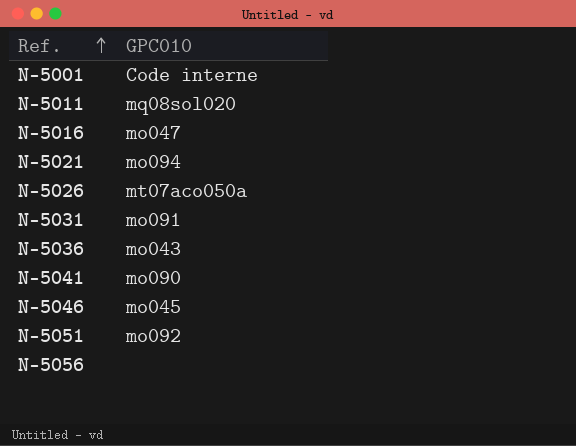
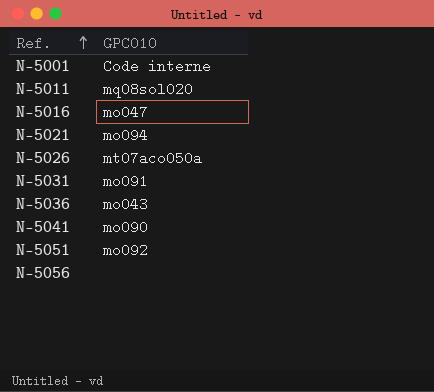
row N-5046: mo045 -> none

